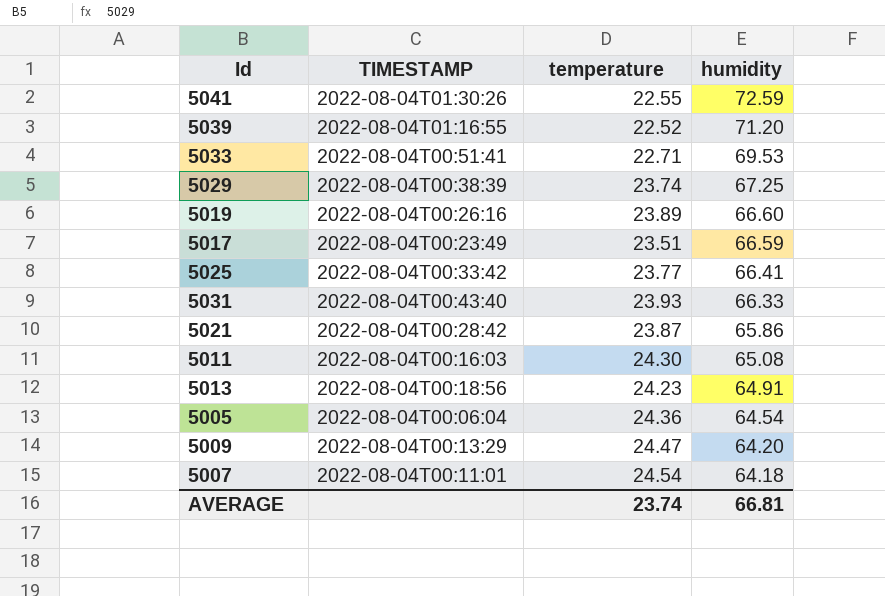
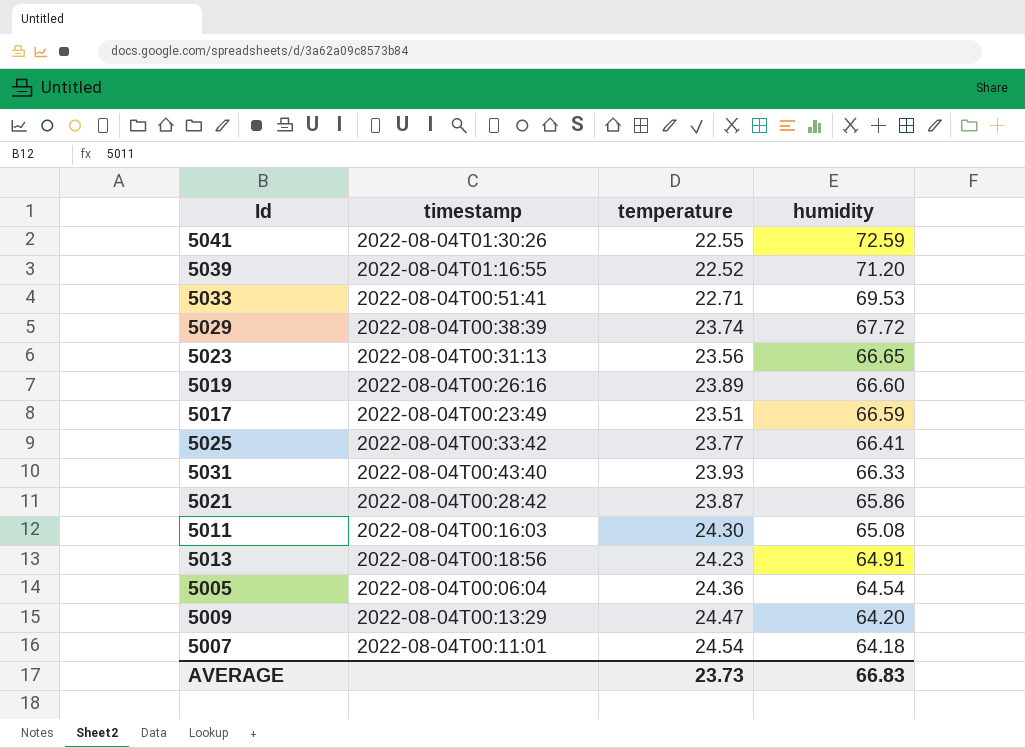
column name: TIMESTAMP -> timestamp
5029 | humidity: 67.25 -> 67.72
row 5023: none -> 2022-08-04T00:31:13 | 23.56 | 66.65
AVERAGE | temperature: 23.74 -> 23.73
AVERAGE | humidity: 66.81 -> 66.83

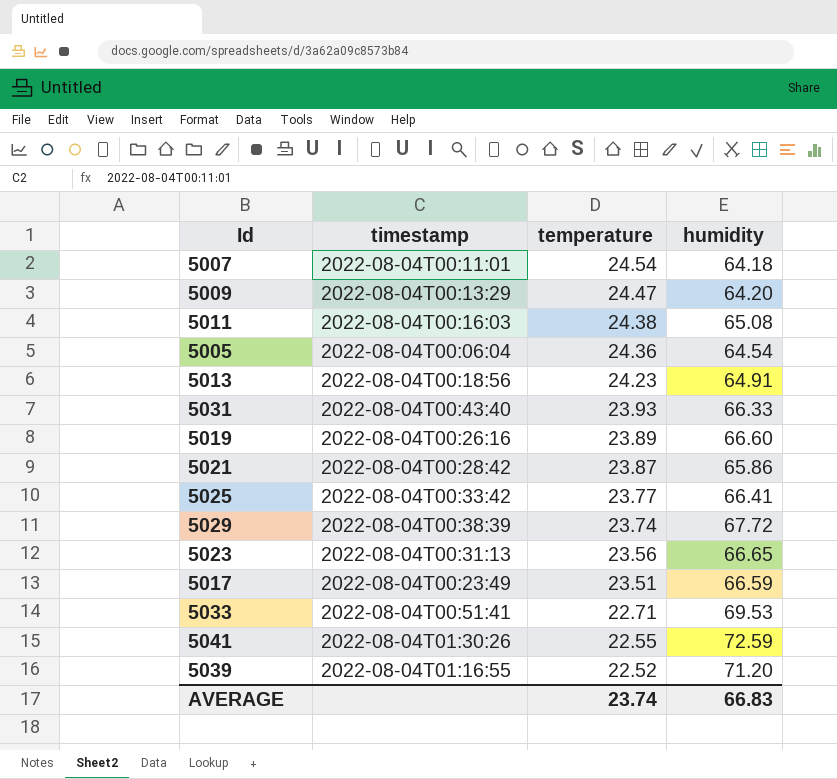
row order: humidity descending -> temperature descending
5011 | temperature: 24.30 -> 24.38
AVERAGE | temperature: 23.73 -> 23.74

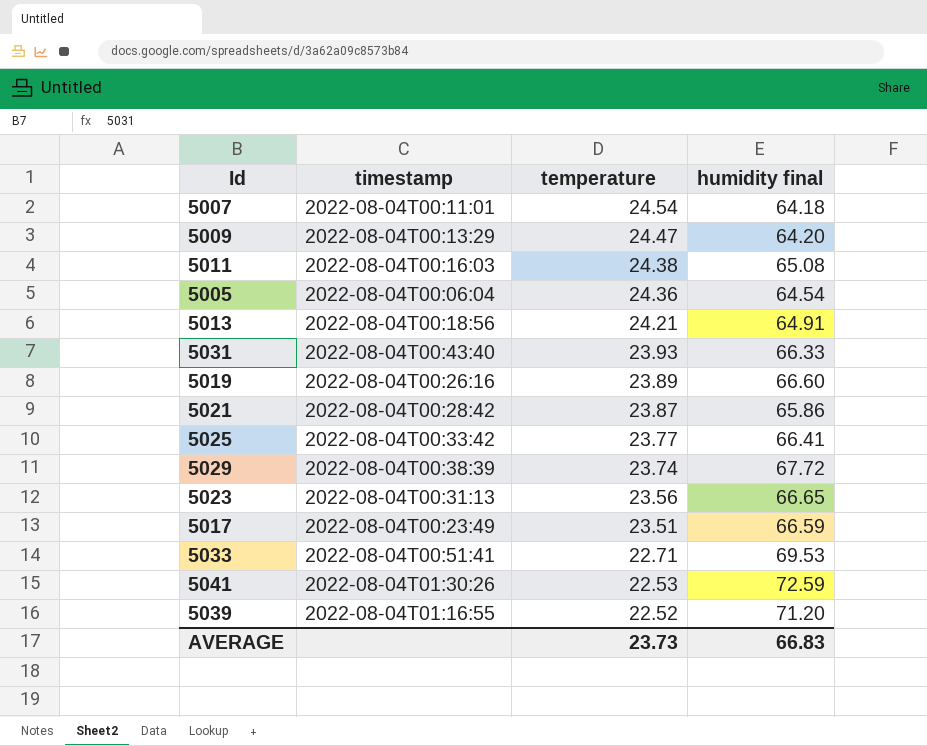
column name: humidity -> humidity final
5013 | temperature: 24.23 -> 24.21
5041 | temperature: 22.55 -> 22.53
AVERAGE | temperature: 23.74 -> 23.73

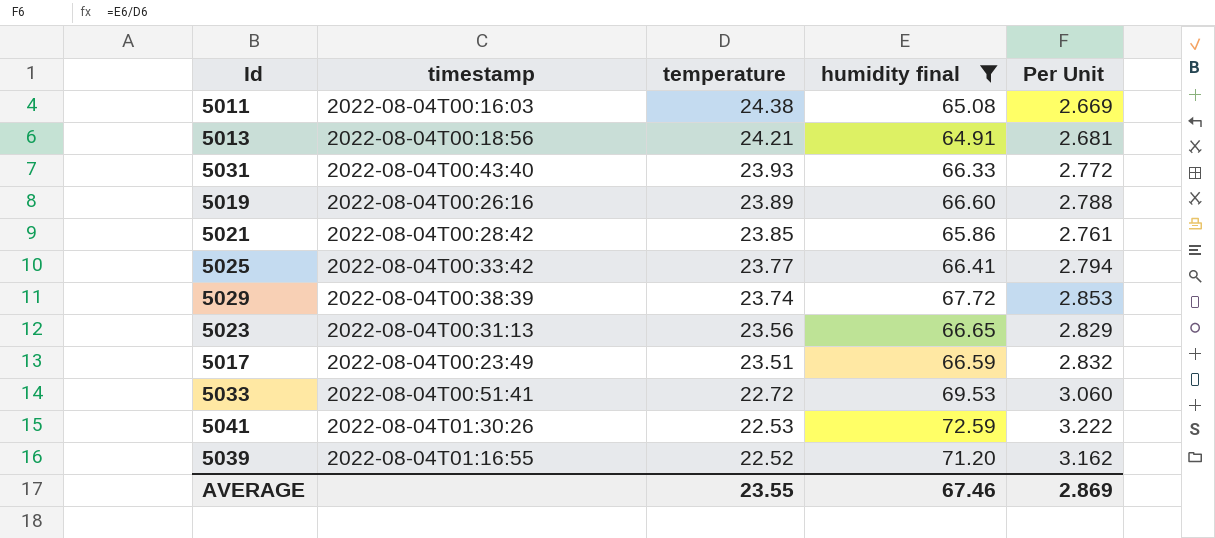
filter: none -> humidity final >= 64.91
column Per Unit | formula: none -> [humidity final] / [temperature]
5021 | temperature: 23.87 -> 23.85
5033 | temperature: 22.71 -> 22.72
AVERAGE | temperature: 23.73 -> 23.55
AVERAGE | humidity final: 66.83 -> 67.46

